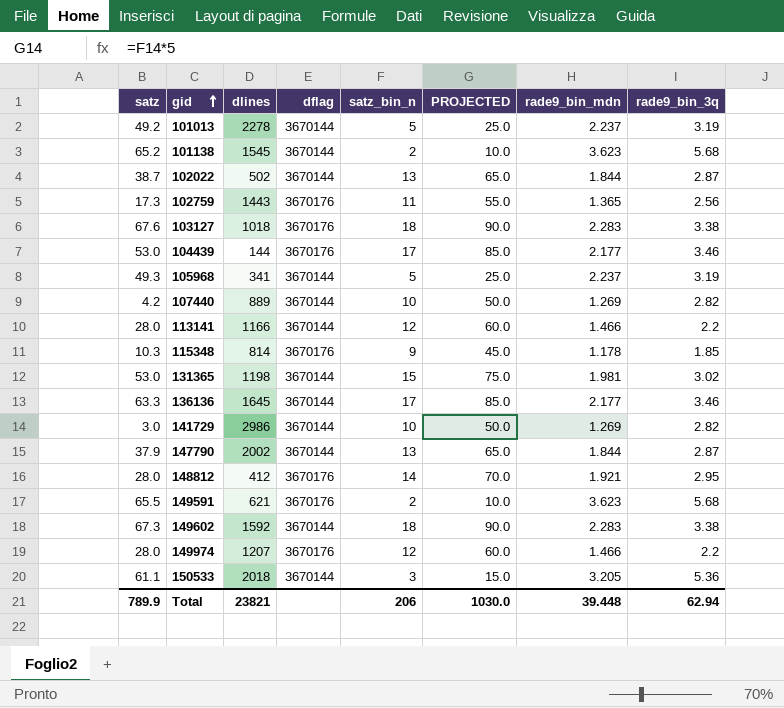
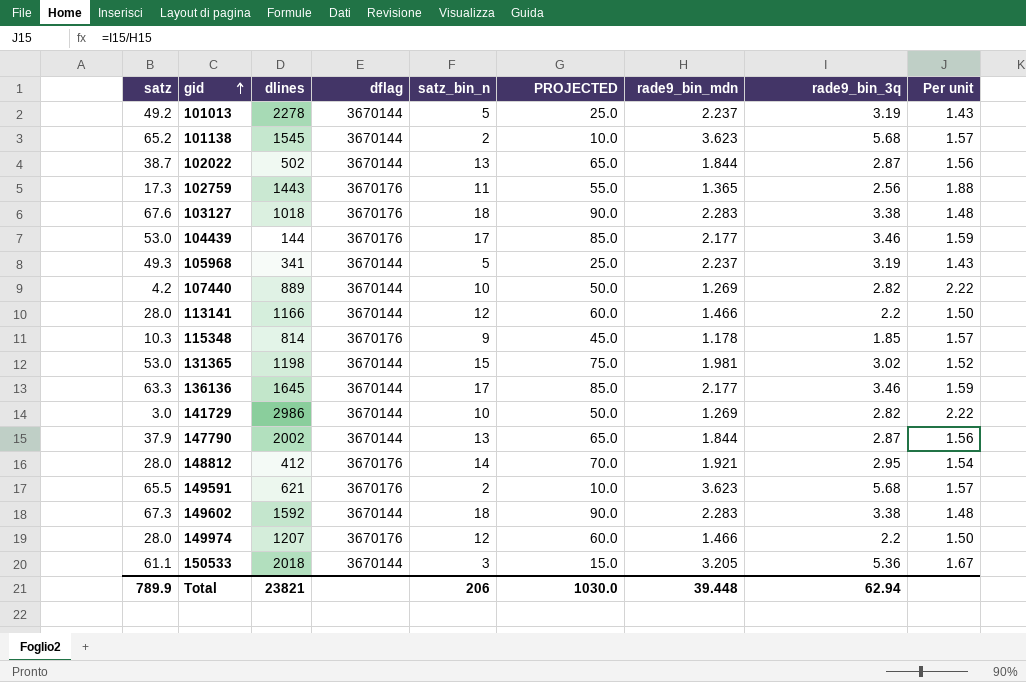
column Per unit | formula: none -> [rade9_bin_3q] / [rade9_bin_mdn]

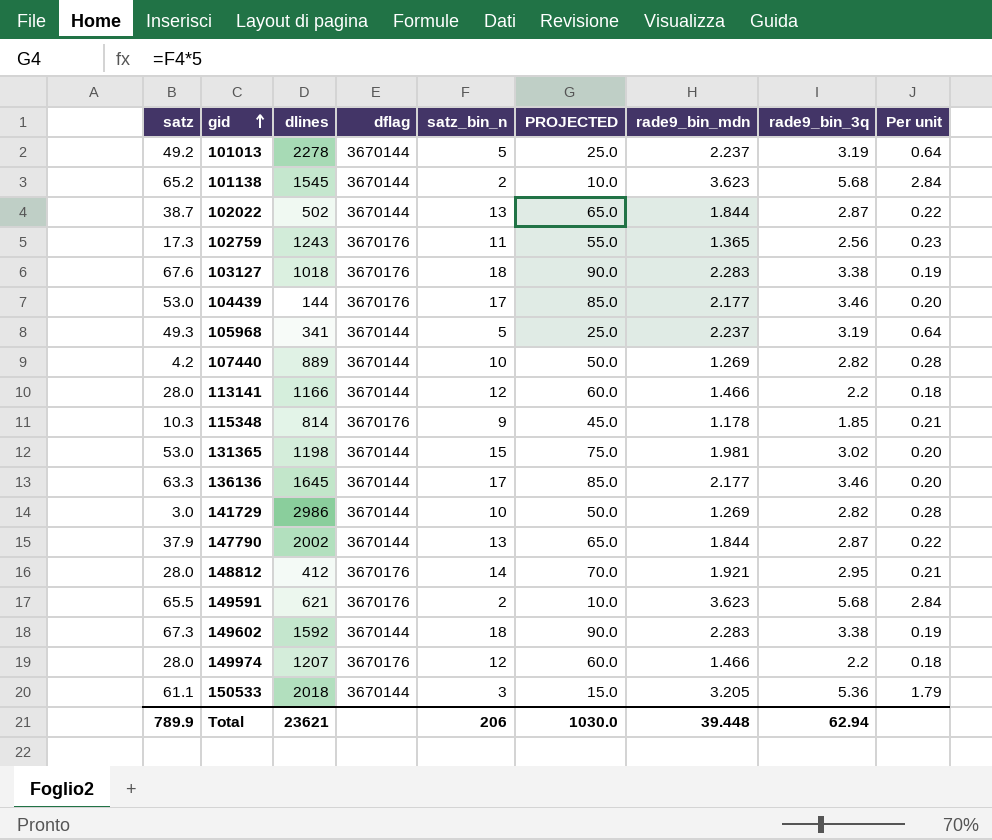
column Per unit | formula: [rade9_bin_3q] / [rade9_bin_mdn] -> [rade9_bin_3q] / [satz_bin_n]
102759 | dlines: 1443 -> 1243
Total | dlines: 23821 -> 23621

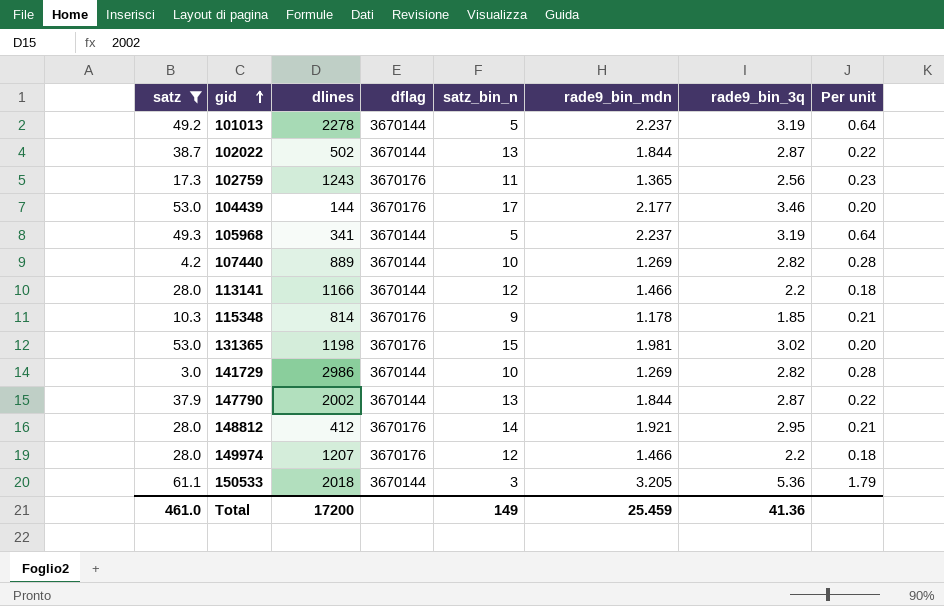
filter: none -> satz <= 61.1
column PROJECTED | formula: [satz_bin_n] * 5 -> none
131365 | dflag: 3670144 -> 3670176
Total | satz: 789.9 -> 461.0
Total | dlines: 23621 -> 17200
Total | satz_bin_n: 206 -> 149
Total | rade9_bin_mdn: 39.448 -> 25.459
Total | rade9_bin_3q: 62.94 -> 41.36

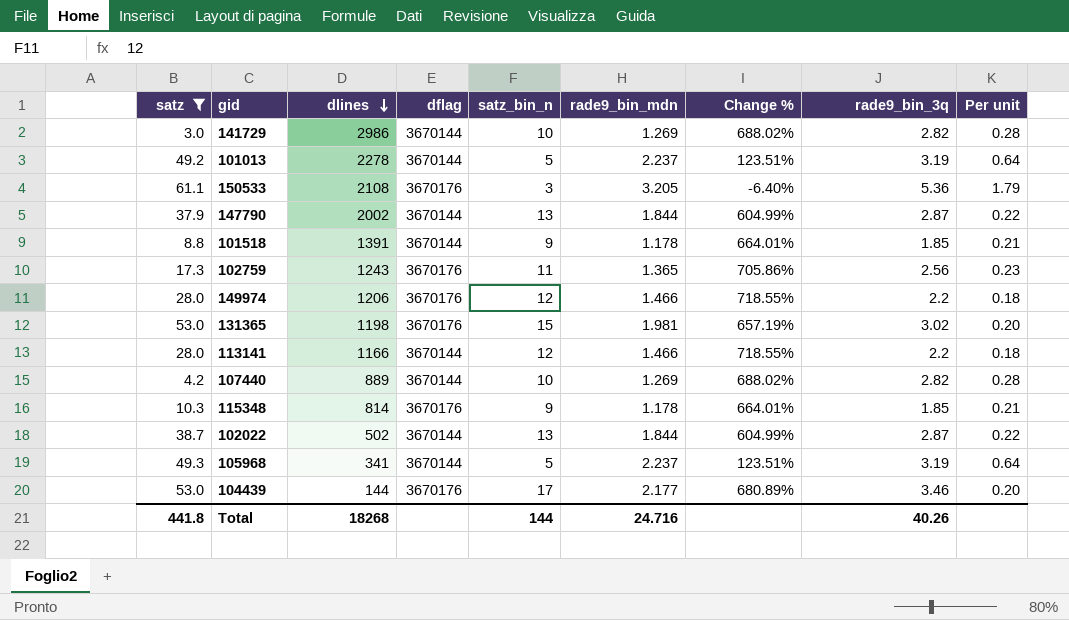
row order: gid ascending -> dlines descending
column Change % | formula: none -> ([satz_bin_n] - [rade9_bin_mdn]) / [rade9_bin_mdn]
row 148812: 28.0 | 412 | 3670176 | 14 | 1.921 | 2.95 | 0.21 -> none
150533 | dlines: 2018 -> 2108
150533 | dflag: 3670144 -> 3670176
row 101518: none -> 8.8 | 1391 | 3670144 | 9 | 1.178 | 664.01% | 1.85 | 0.21
149974 | dlines: 1207 -> 1206
Total | satz: 461.0 -> 441.8
Total | dlines: 17200 -> 18268
Total | satz_bin_n: 149 -> 144
Total | rade9_bin_mdn: 25.459 -> 24.716
Total | rade9_bin_3q: 41.36 -> 40.26

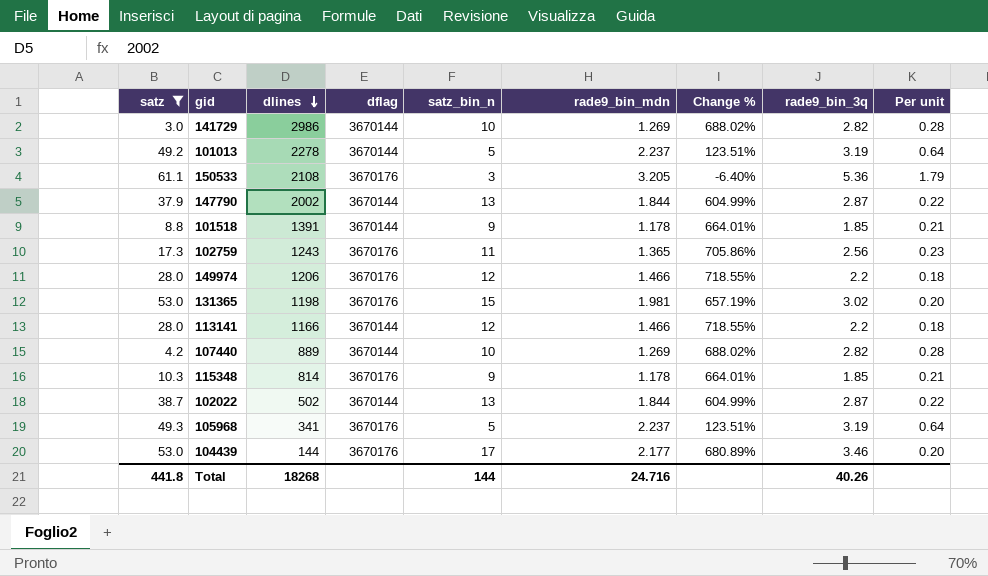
105968 | dflag: 3670144 -> 3670176

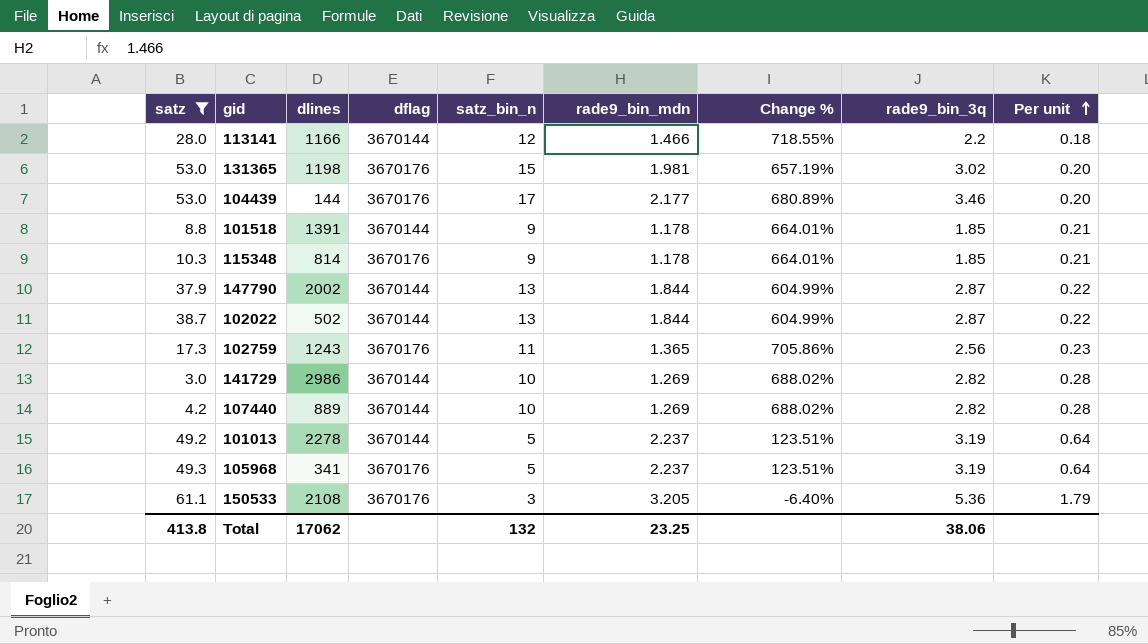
row order: dlines descending -> Per unit ascending
row 149974: 28.0 | 1206 | 3670176 | 12 | 1.466 | 718.55% | 2.2 | 0.18 -> none
Total | satz: 441.8 -> 413.8
Total | dlines: 18268 -> 17062
Total | satz_bin_n: 144 -> 132
Total | rade9_bin_mdn: 24.716 -> 23.25
Total | rade9_bin_3q: 40.26 -> 38.06

